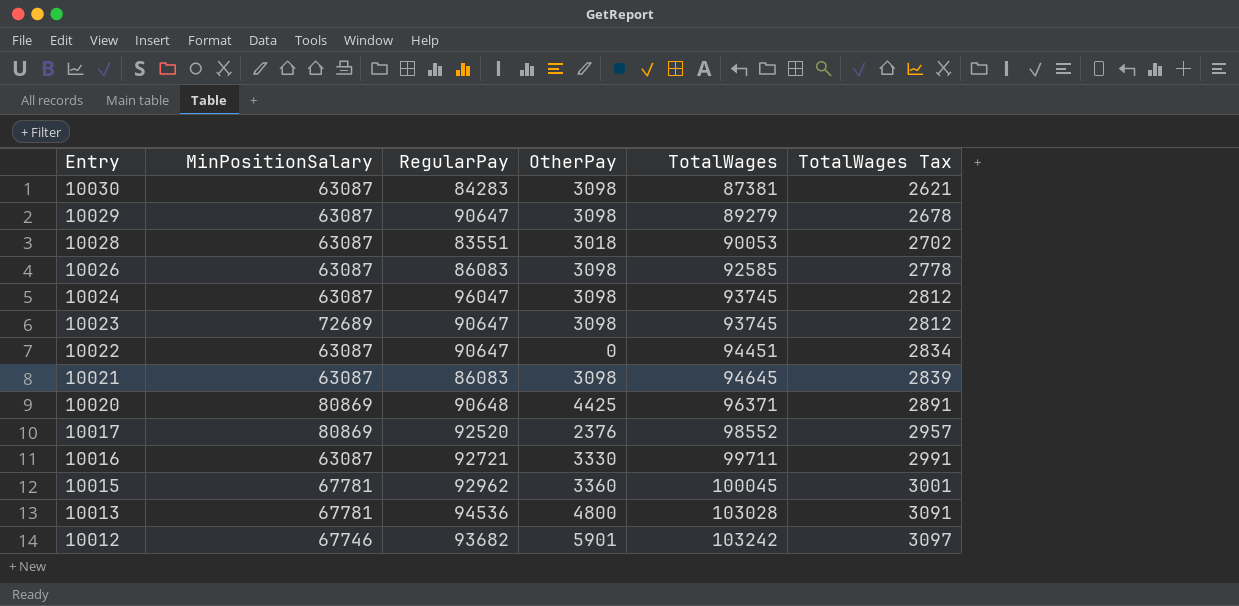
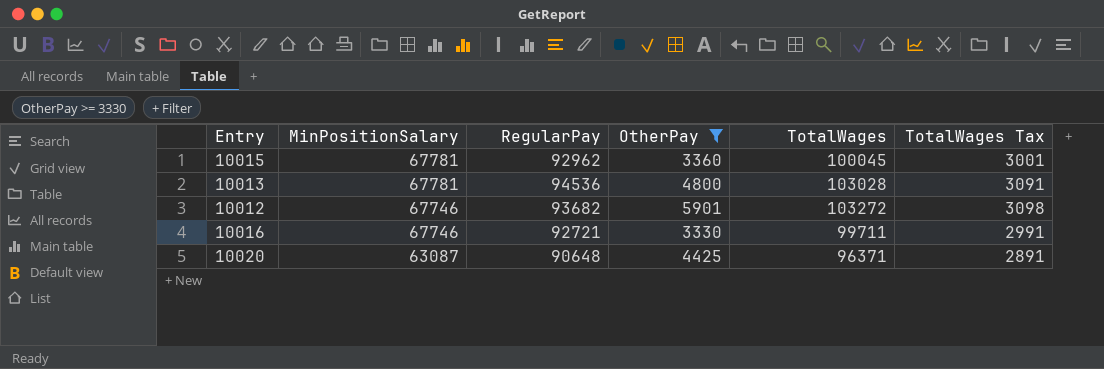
filter: none -> OtherPay >= 3330
row order: Entry descending -> MinPositionSalary descending
10012 | TotalWages: 103242 -> 103272
10012 | TotalWages Tax: 3097 -> 3098
10016 | MinPositionSalary: 63087 -> 67746
10020 | MinPositionSalary: 80869 -> 63087

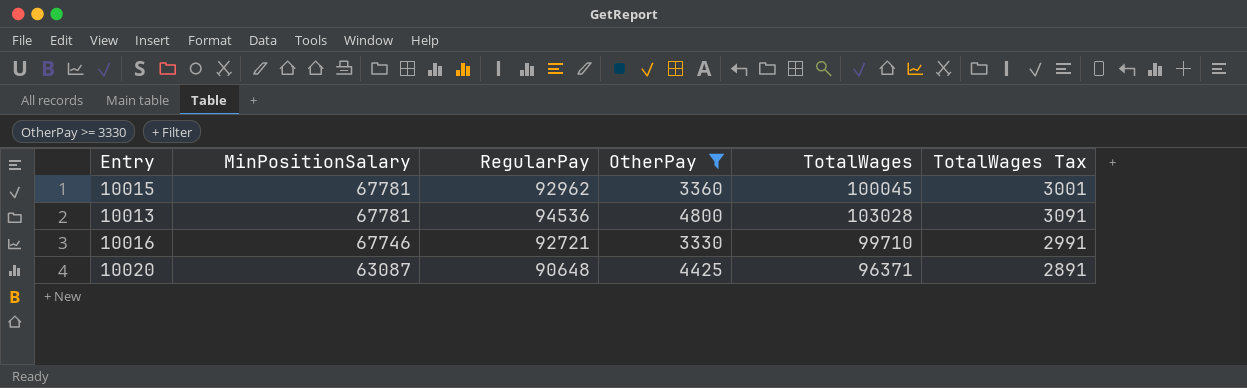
row 10012: 67746 | 93682 | 5901 | 103272 | 3098 -> none
10016 | TotalWages: 99711 -> 99710

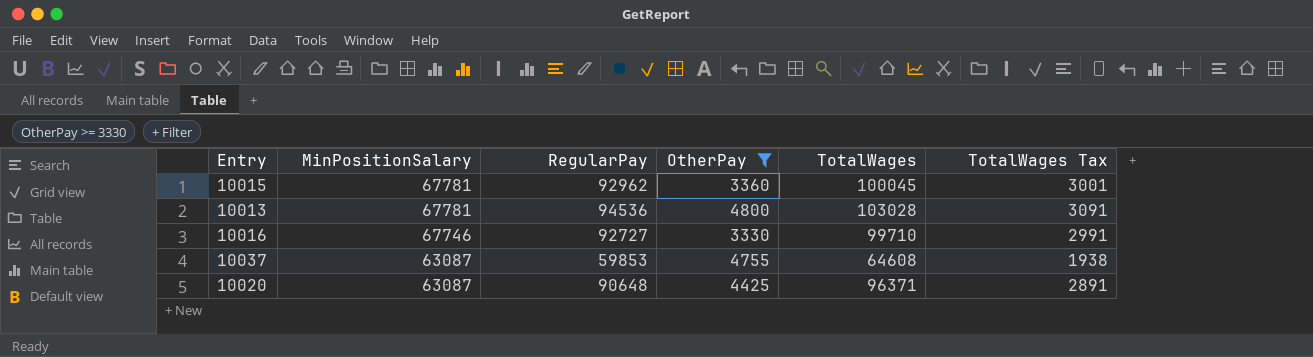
10016 | RegularPay: 92721 -> 92727
row 10037: none -> 63087 | 59853 | 4755 | 64608 | 1938

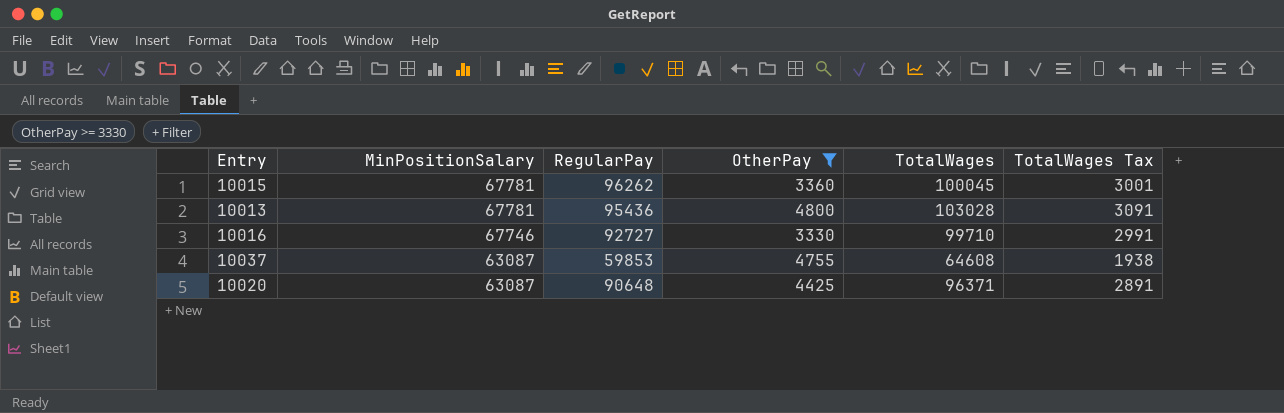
10015 | RegularPay: 92962 -> 96262
10013 | RegularPay: 94536 -> 95436

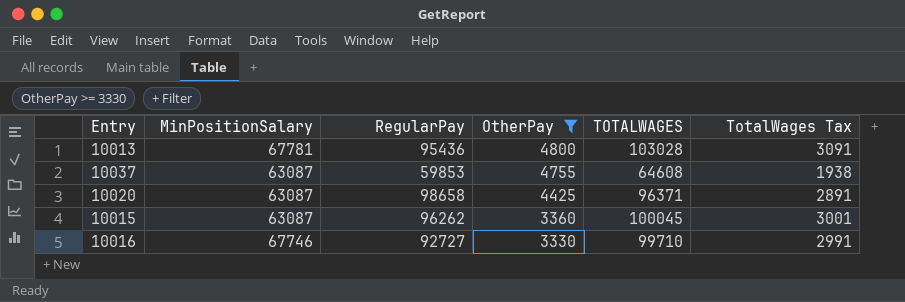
row order: MinPositionSalary descending -> OtherPay descending
column name: TotalWages -> TOTALWAGES
10020 | RegularPay: 90648 -> 98658
10015 | MinPositionSalary: 67781 -> 63087

